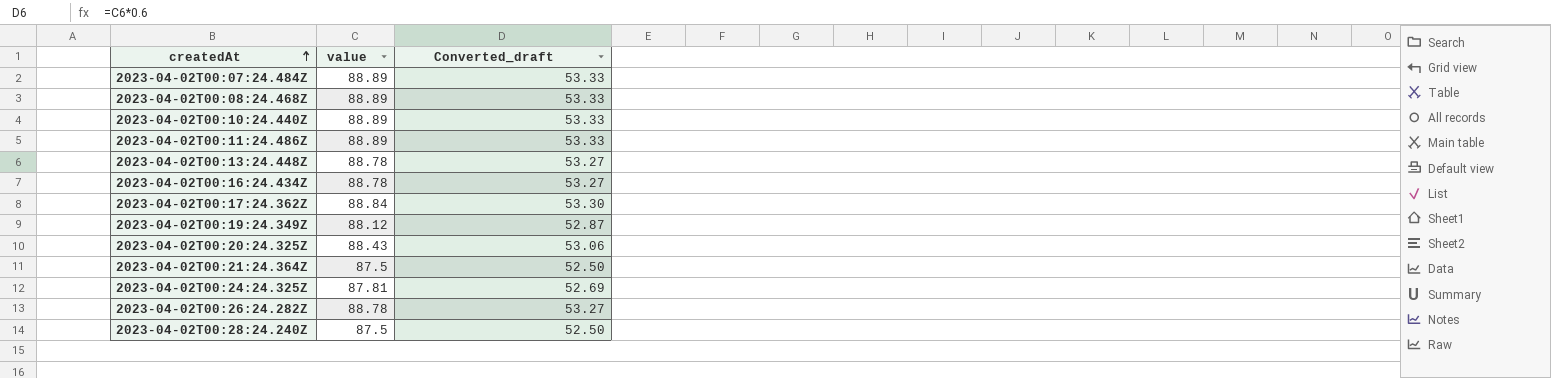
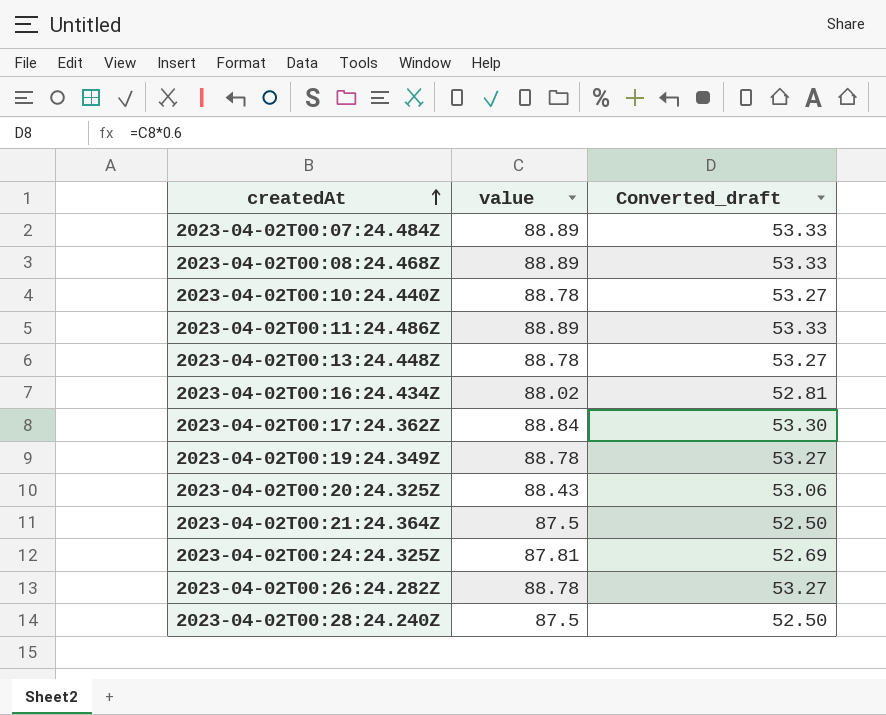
2023-04-02T00:10:24.440Z | value: 88.89 -> 88.78
2023-04-02T00:10:24.440Z | Converted_draft: 53.33 -> 53.27
2023-04-02T00:16:24.434Z | value: 88.78 -> 88.02
2023-04-02T00:16:24.434Z | Converted_draft: 53.27 -> 52.81
2023-04-02T00:19:24.349Z | value: 88.12 -> 88.78
2023-04-02T00:19:24.349Z | Converted_draft: 52.87 -> 53.27

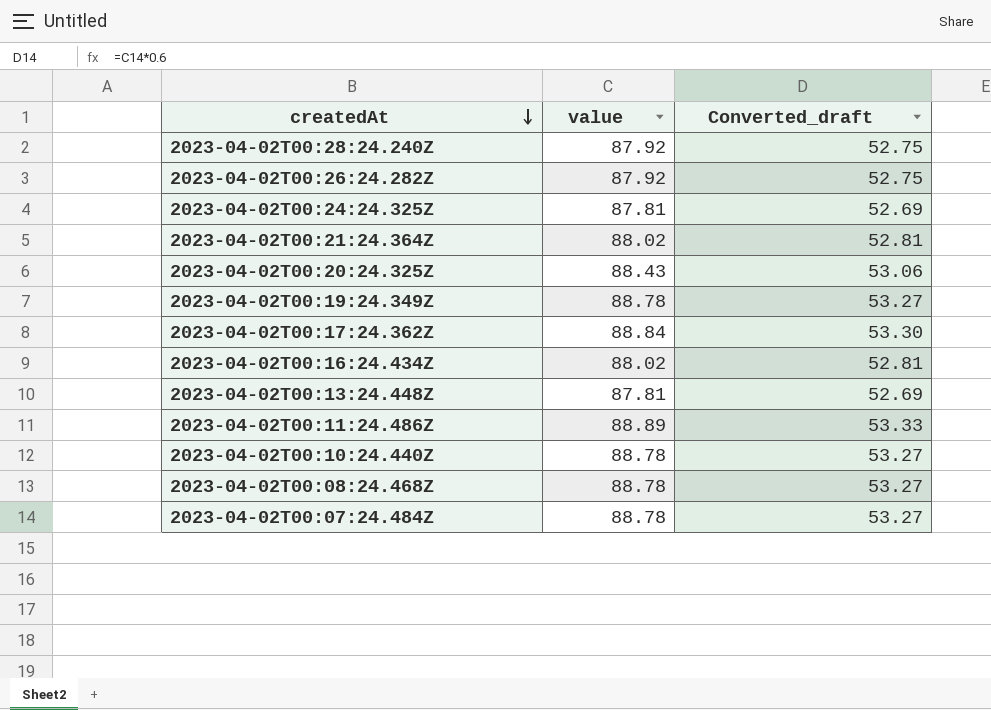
row order: createdAt ascending -> createdAt descending
2023-04-02T00:28:24.240Z | value: 87.5 -> 87.92
2023-04-02T00:28:24.240Z | Converted_draft: 52.50 -> 52.75
2023-04-02T00:26:24.282Z | value: 88.78 -> 87.92
2023-04-02T00:26:24.282Z | Converted_draft: 53.27 -> 52.75
2023-04-02T00:21:24.364Z | value: 87.5 -> 88.02
2023-04-02T00:21:24.364Z | Converted_draft: 52.50 -> 52.81
2023-04-02T00:13:24.448Z | value: 88.78 -> 87.81
2023-04-02T00:13:24.448Z | Converted_draft: 53.27 -> 52.69
2023-04-02T00:08:24.468Z | value: 88.89 -> 88.78
2023-04-02T00:08:24.468Z | Converted_draft: 53.33 -> 53.27
2023-04-02T00:07:24.484Z | value: 88.89 -> 88.78
2023-04-02T00:07:24.484Z | Converted_draft: 53.33 -> 53.27

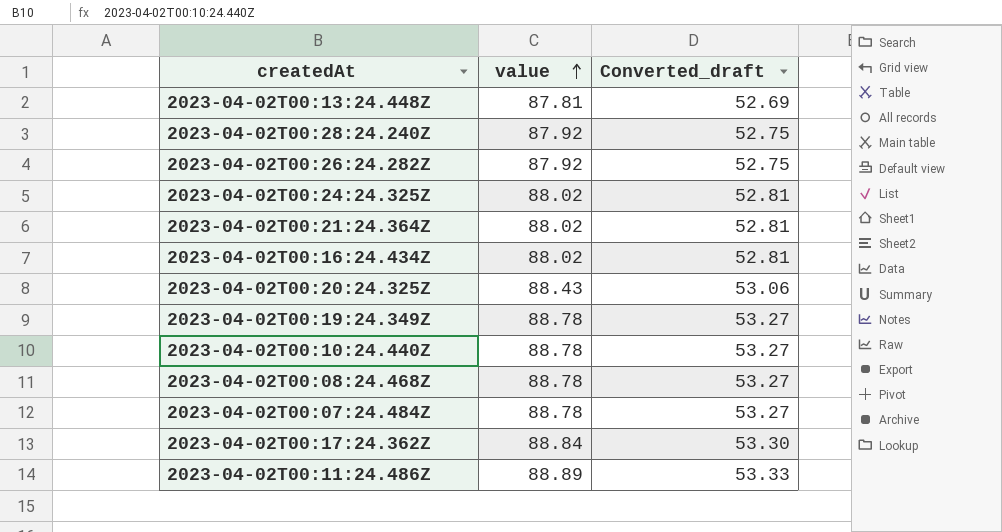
row order: createdAt descending -> value ascending
2023-04-02T00:24:24.325Z | value: 87.81 -> 88.02
2023-04-02T00:24:24.325Z | Converted_draft: 52.69 -> 52.81

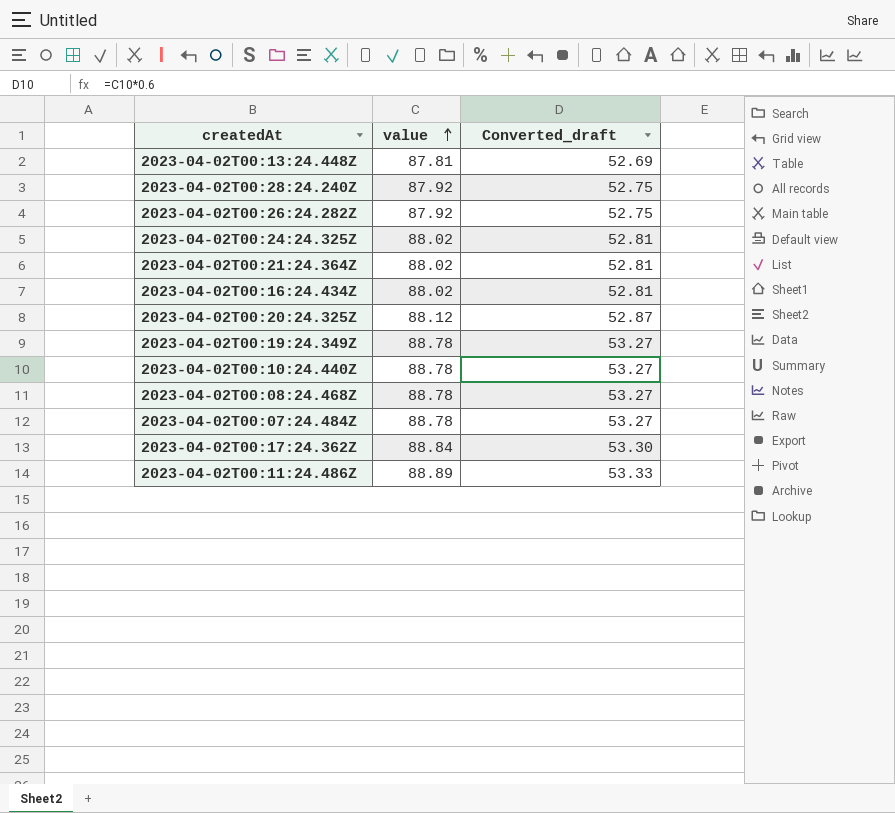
2023-04-02T00:20:24.325Z | value: 88.43 -> 88.12
2023-04-02T00:20:24.325Z | Converted_draft: 53.06 -> 52.87

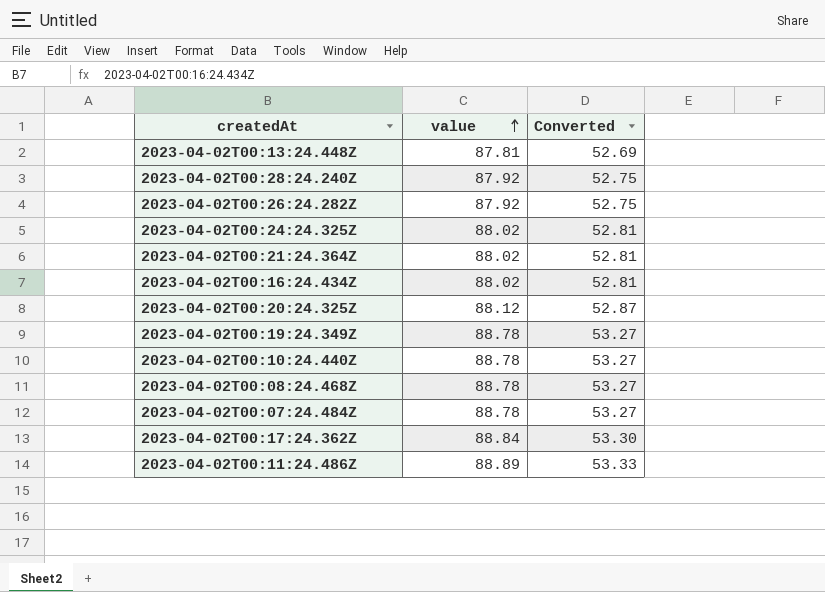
column name: Converted_draft -> Converted

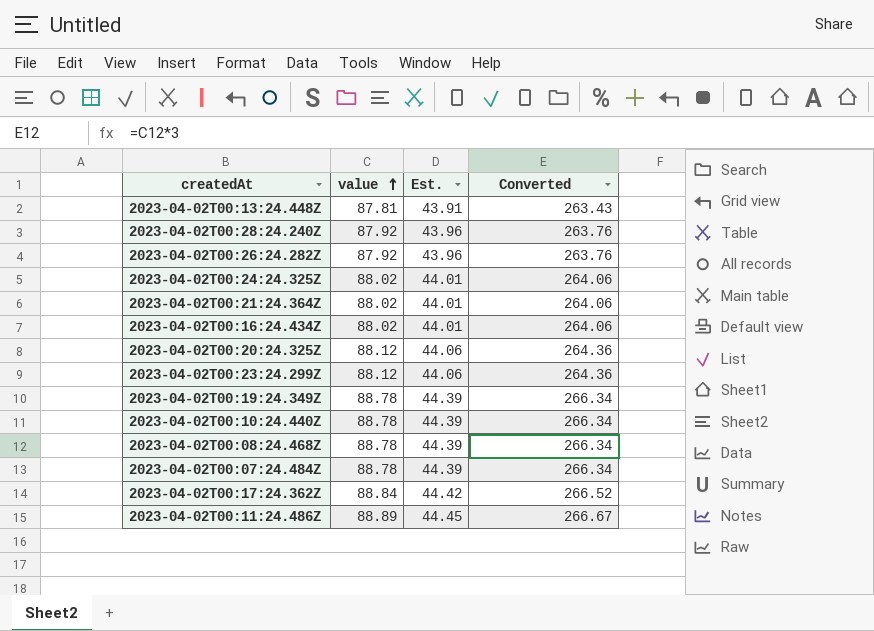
column Est. | formula: none -> [value] * 0.5
column Converted | formula: [value] * 0.6 -> [value] * 3
row 2023-04-02T00:23:24.299Z: none -> 88.12 | 44.06 | 264.36

